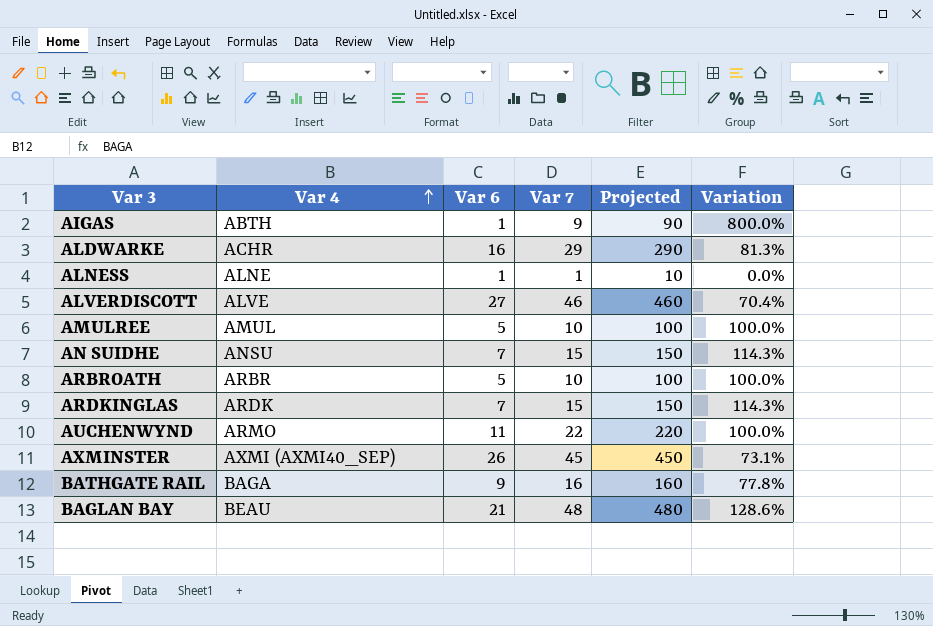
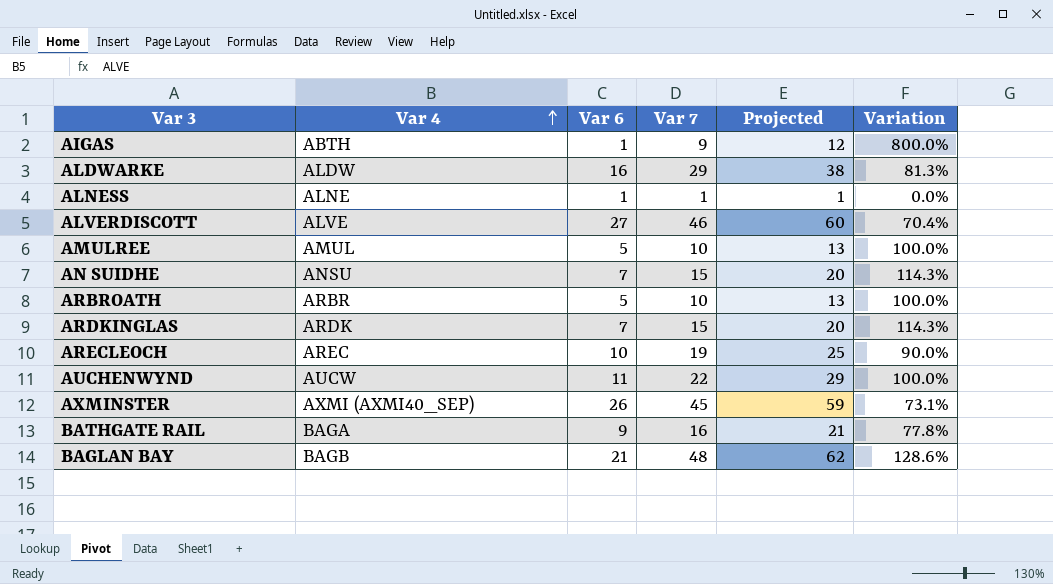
column Projected | formula: [Var 7] * 10 -> [Var 7] * 1.3
ALDWARKE | Var 4: ACHR -> ALDW
row ARECLEOCH: none -> AREC | 10 | 19 | 25 | 90.0%
AUCHENWYND | Var 4: ARMO -> AUCW
BAGLAN BAY | Var 4: BEAU -> BAGB

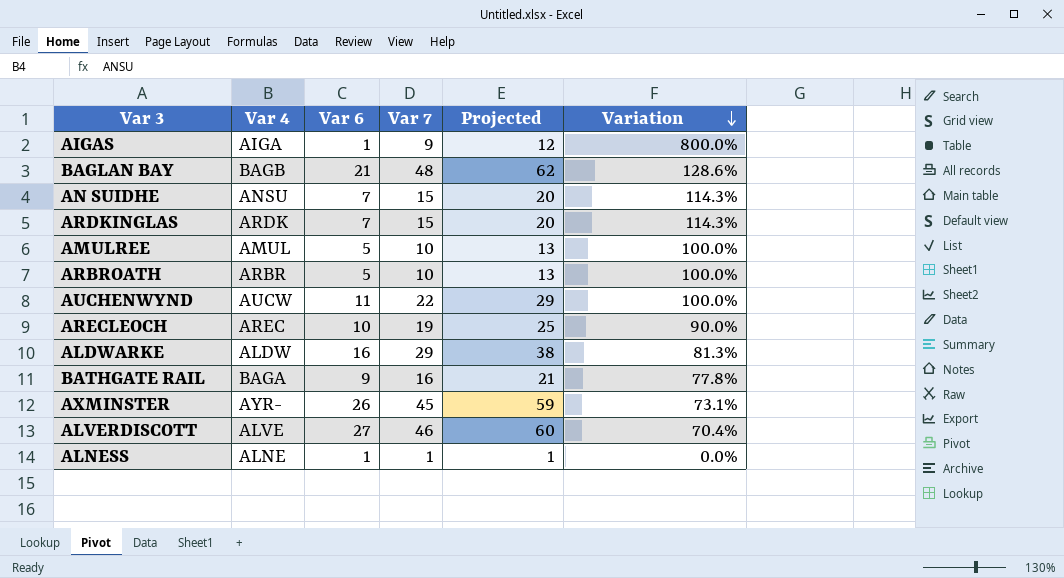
row order: Var 4 ascending -> Variation descending
AIGAS | Var 4: ABTH -> AIGA
AXMINSTER | Var 4: AXMI (AXMI40_SEP) -> AYR-

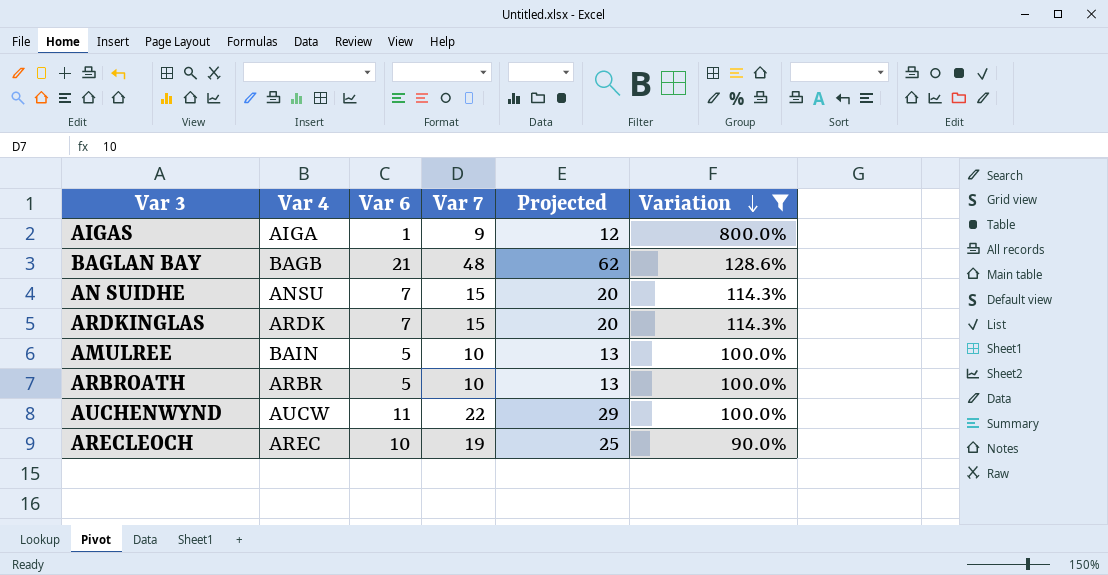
filter: none -> Variation >= 90.0%
AMULREE | Var 4: AMUL -> BAIN

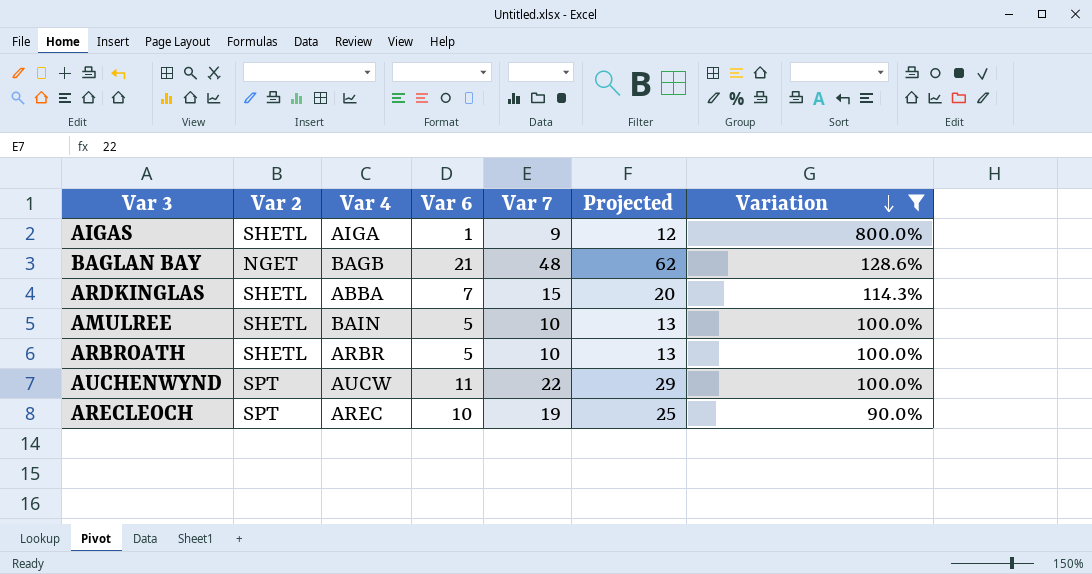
column Var 2 | position: none -> 2
row AN SUIDHE: ANSU | 7 | 15 | 20 | 114.3% -> none
ARDKINGLAS | Var 4: ARDK -> ABBA

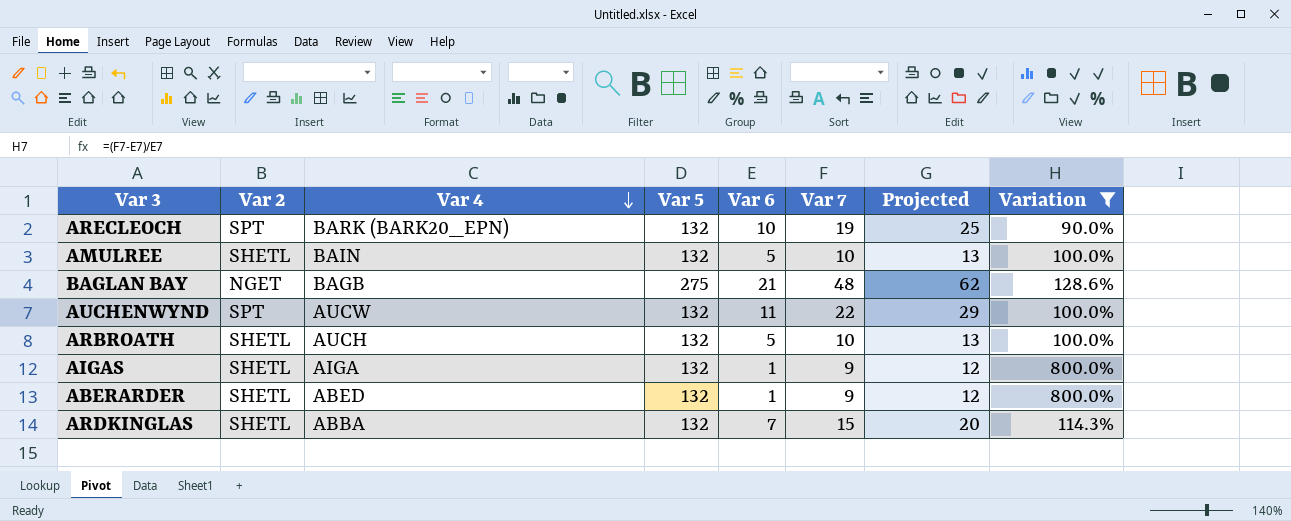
row order: Variation descending -> Var 4 descending
column Var 5 | position: none -> 4
ARECLEOCH | Var 4: AREC -> BARK (BARK20_EPN)
ARBROATH | Var 4: ARBR -> AUCH
row ABERARDER: none -> SHETL | ABED | 132 | 1 | 9 | 12 | 800.0%

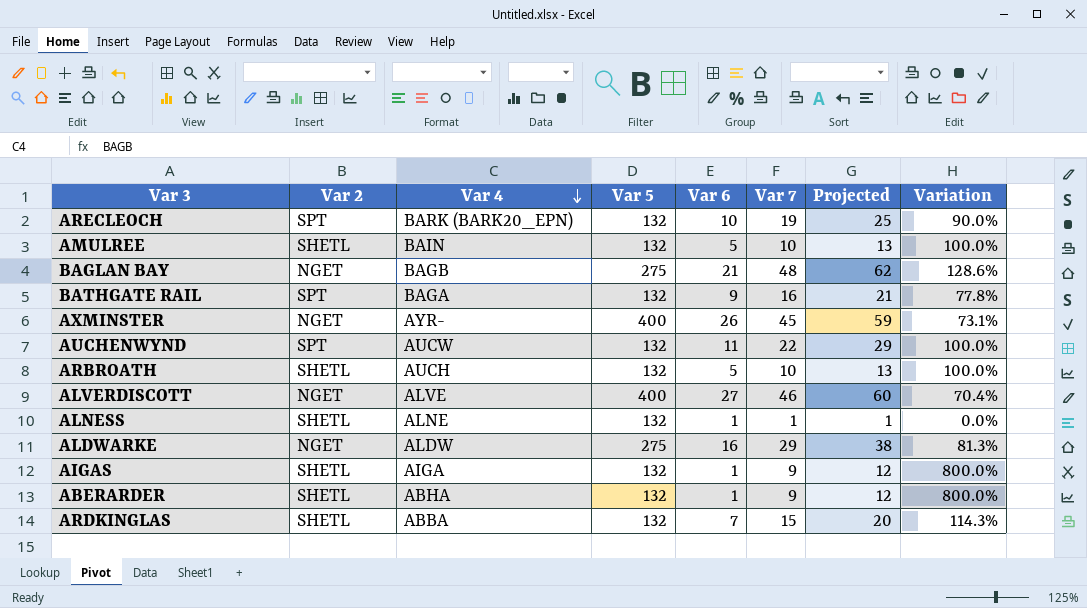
filter: Variation >= 90.0% -> none
ABERARDER | Var 4: ABED -> ABHA

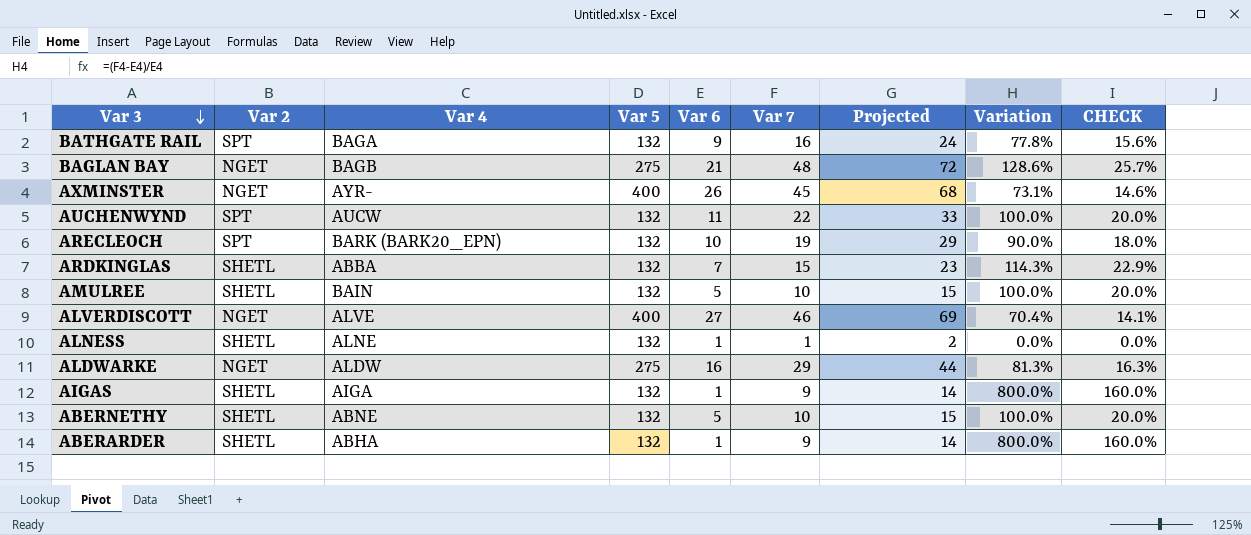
row order: Var 4 descending -> Var 3 descending
column Projected | formula: [Var 7] * 1.3 -> [Var 7] * 1.5
column CHECK | formula: none -> [Variation] * 0.2
row ARBROATH: SHETL | AUCH | 132 | 5 | 10 | 13 | 100.0% -> none
row ABERNETHY: none -> SHETL | ABNE | 132 | 5 | 10 | 15 | 100.0% | 20.0%

